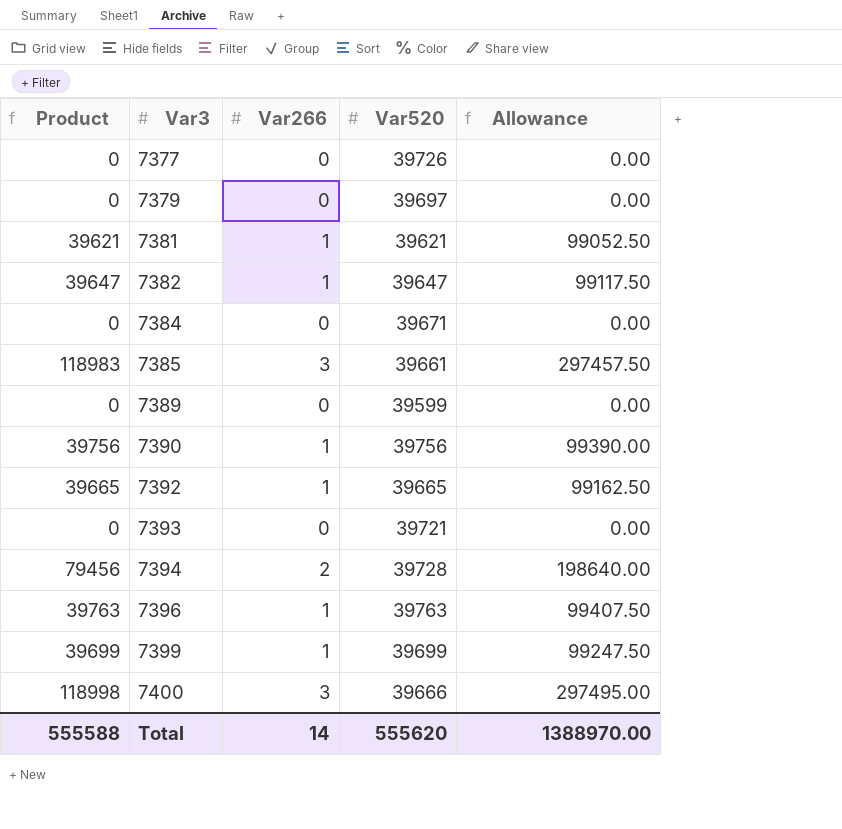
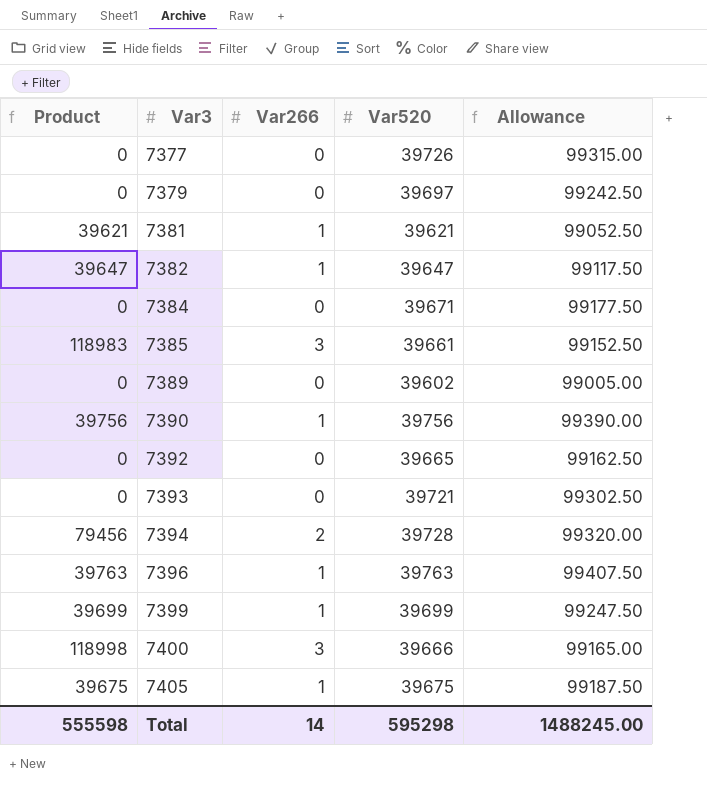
column Allowance | formula: [Product] * 2.5 -> [Var520] * 2.5
7389 | Var520: 39599 -> 39602
7392 | Product: 39665 -> 0
7392 | Var266: 1 -> 0
row 7405: none -> 39675 | 1 | 39675 | 99187.50
Total | Product: 555588 -> 555598
Total | Var520: 555620 -> 595298
Total | Allowance: 1388970.00 -> 1488245.00

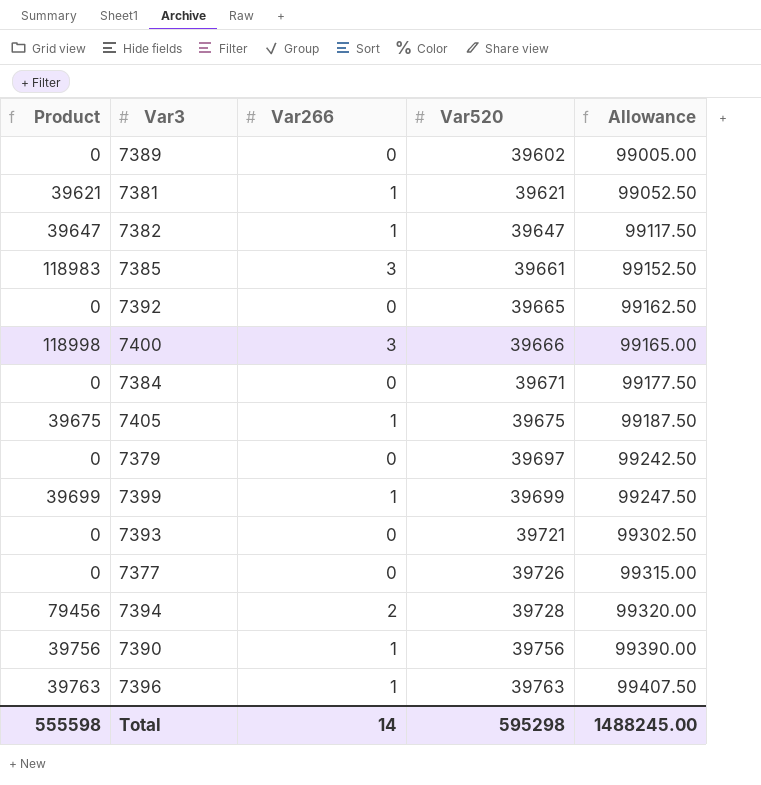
row order: Var3 ascending -> Var520 ascending

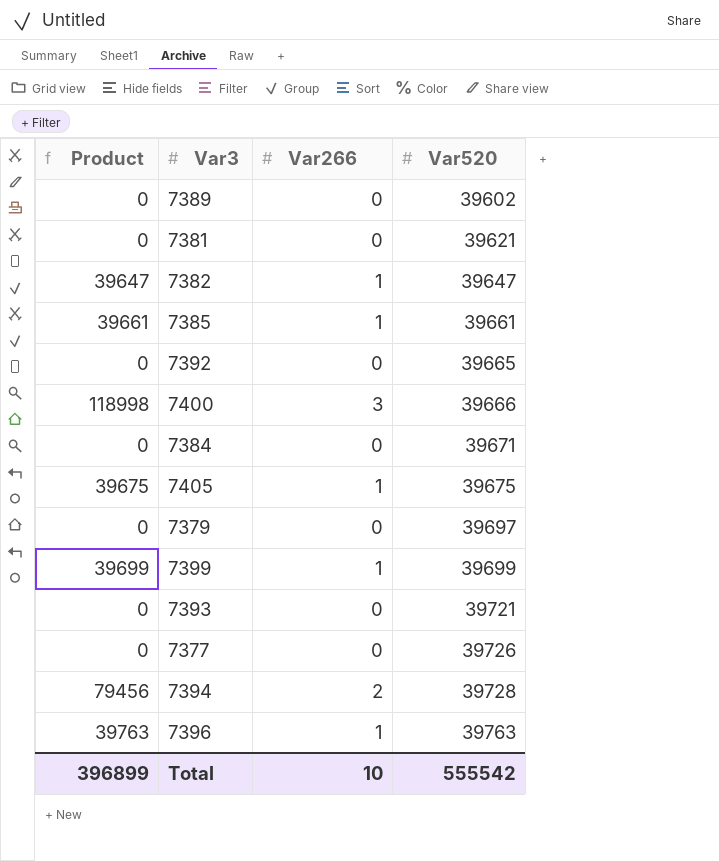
column Allowance | formula: [Var520] * 2.5 -> none
row 7390: 39756 | 1 | 39756 | 99390.00 -> none
7381 | Product: 39621 -> 0
7381 | Var266: 1 -> 0
7385 | Product: 118983 -> 39661
7385 | Var266: 3 -> 1
Total | Product: 555598 -> 396899
Total | Var266: 14 -> 10
Total | Var520: 595298 -> 555542

